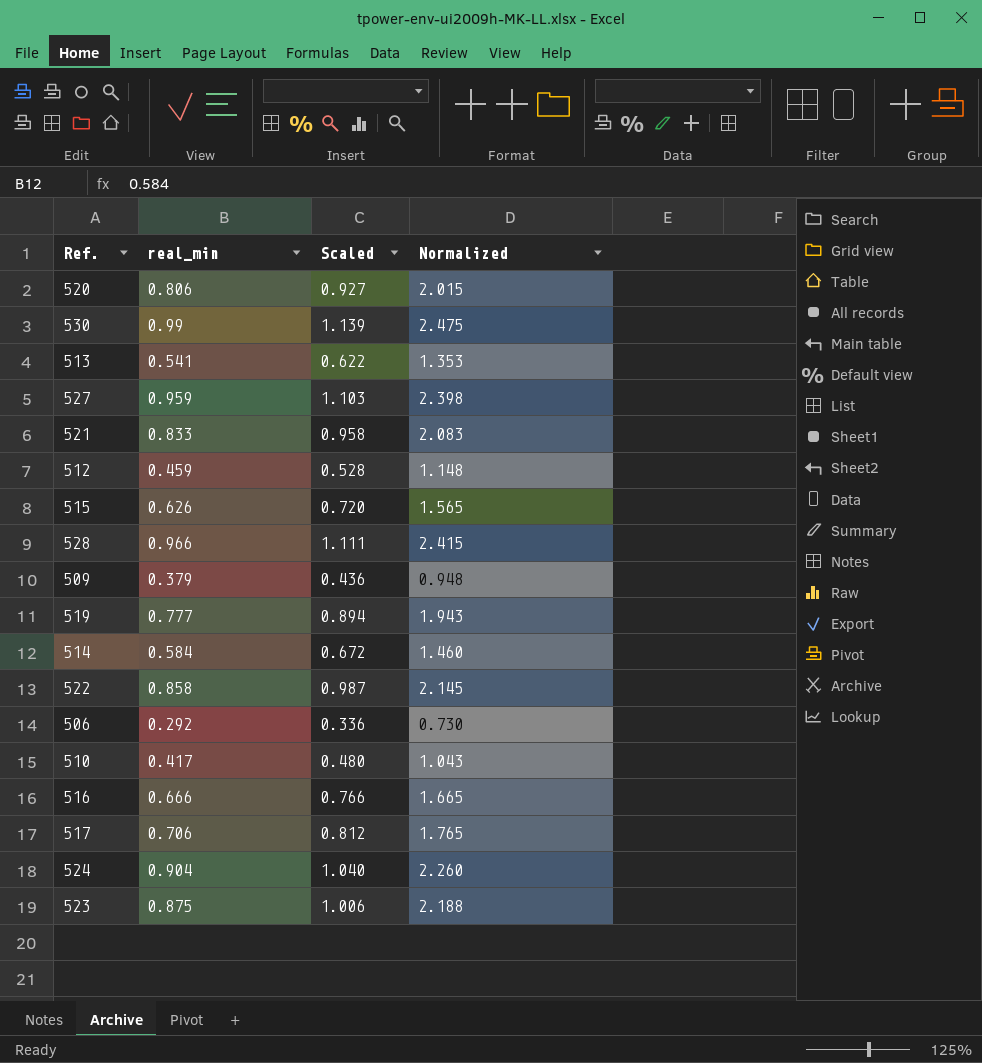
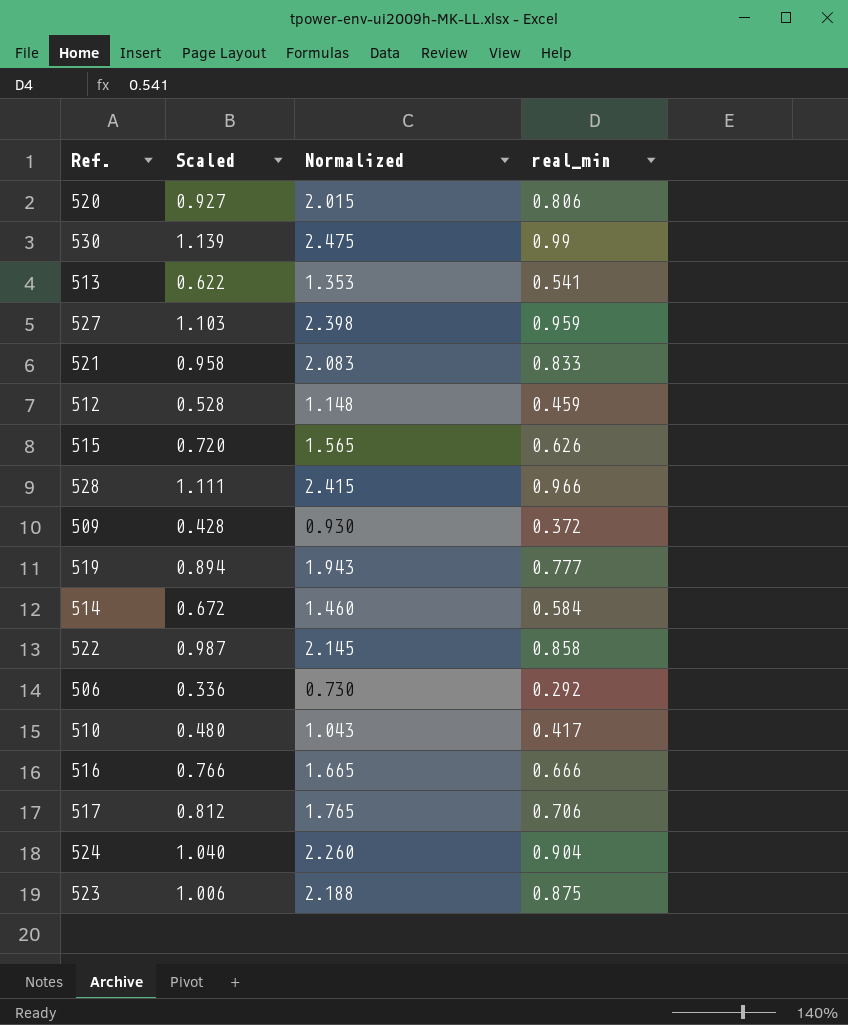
column real_min | position: 2 -> 4
509 | Scaled: 0.436 -> 0.428
509 | Normalized: 0.948 -> 0.930
509 | real_min: 0.379 -> 0.372

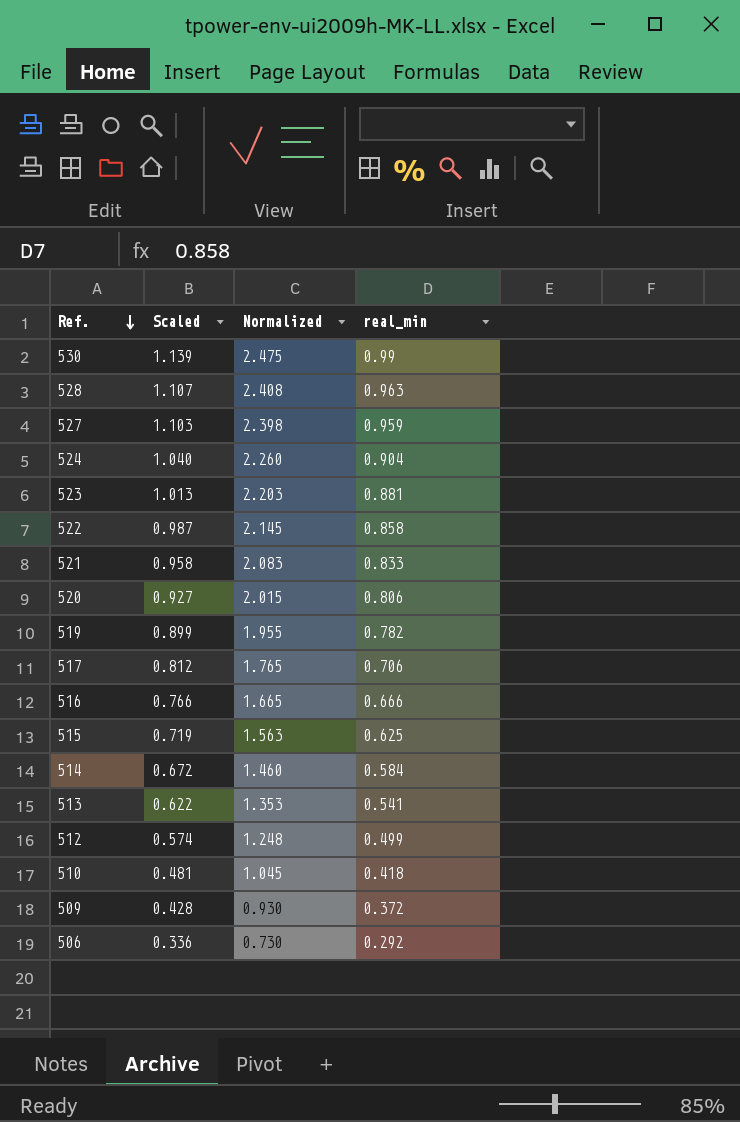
row order: none -> Ref. descending
528 | Scaled: 1.111 -> 1.107
528 | Normalized: 2.415 -> 2.408
528 | real_min: 0.966 -> 0.963
523 | Scaled: 1.006 -> 1.013
523 | Normalized: 2.188 -> 2.203
523 | real_min: 0.875 -> 0.881
519 | Scaled: 0.894 -> 0.899
519 | Normalized: 1.943 -> 1.955
519 | real_min: 0.777 -> 0.782
515 | Scaled: 0.720 -> 0.719
515 | Normalized: 1.565 -> 1.563
515 | real_min: 0.626 -> 0.625
512 | Scaled: 0.528 -> 0.574
512 | Normalized: 1.148 -> 1.248
512 | real_min: 0.459 -> 0.499
510 | Scaled: 0.480 -> 0.481
510 | Normalized: 1.043 -> 1.045
510 | real_min: 0.417 -> 0.418

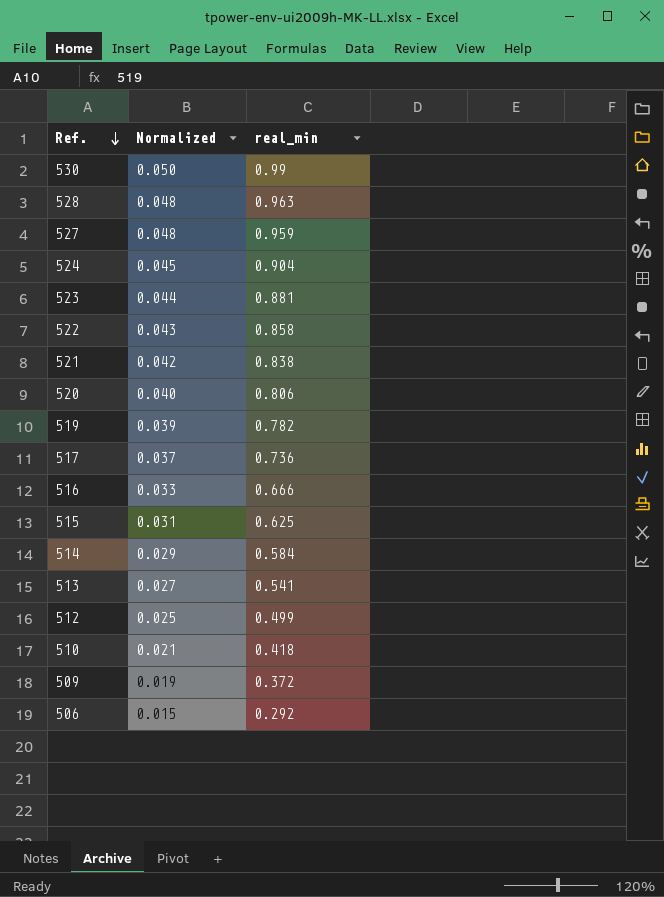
column Scaled | formula: [real_min] * 1.15 -> none
column Normalized | formula: [real_min] * 2.5 -> [real_min] * 0.05
521 | real_min: 0.833 -> 0.838
517 | real_min: 0.706 -> 0.736

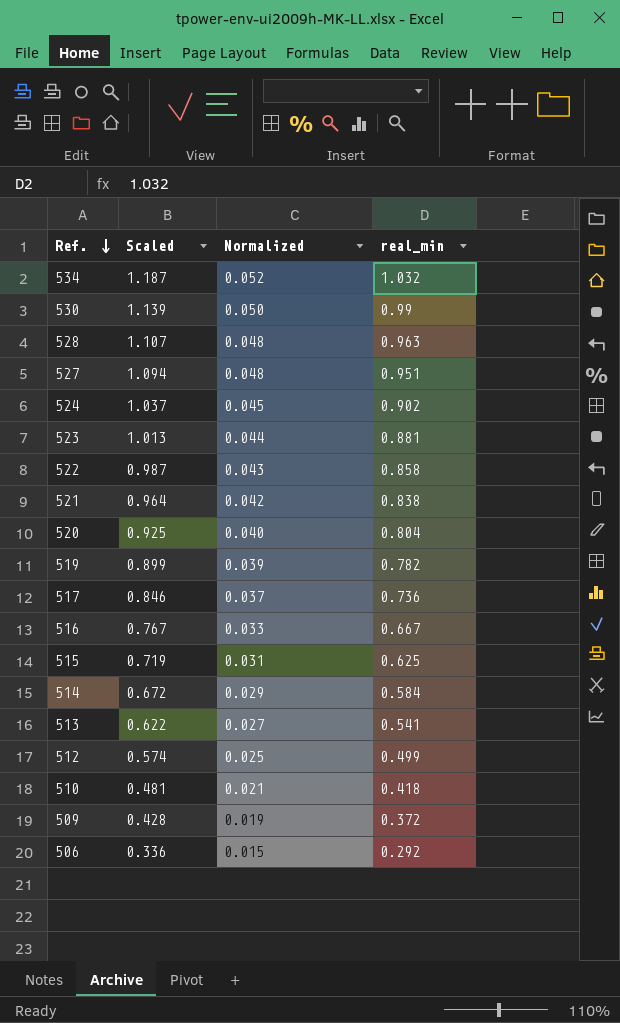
column Scaled | formula: none -> [real_min] * 1.15
row 534: none -> 1.187 | 0.052 | 1.032
527 | real_min: 0.959 -> 0.951
524 | real_min: 0.904 -> 0.902
520 | real_min: 0.806 -> 0.804
516 | real_min: 0.666 -> 0.667

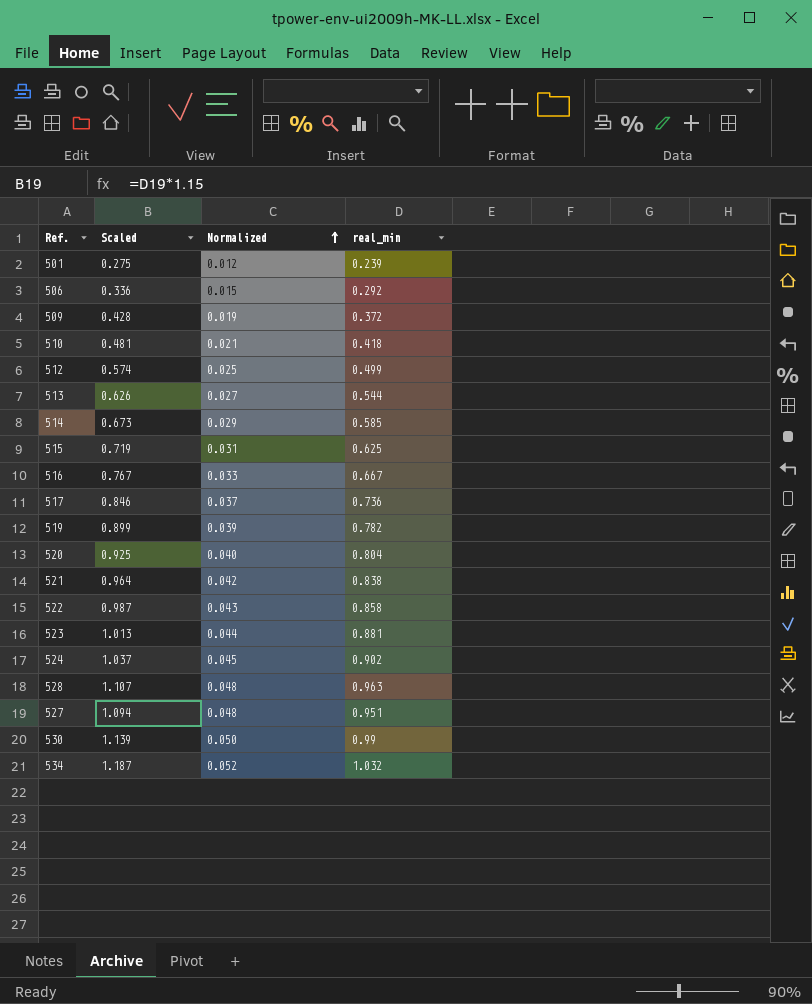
row order: Ref. descending -> Normalized ascending
row 501: none -> 0.275 | 0.012 | 0.239
513 | Scaled: 0.622 -> 0.626
513 | real_min: 0.541 -> 0.544
514 | Scaled: 0.672 -> 0.673
514 | real_min: 0.584 -> 0.585

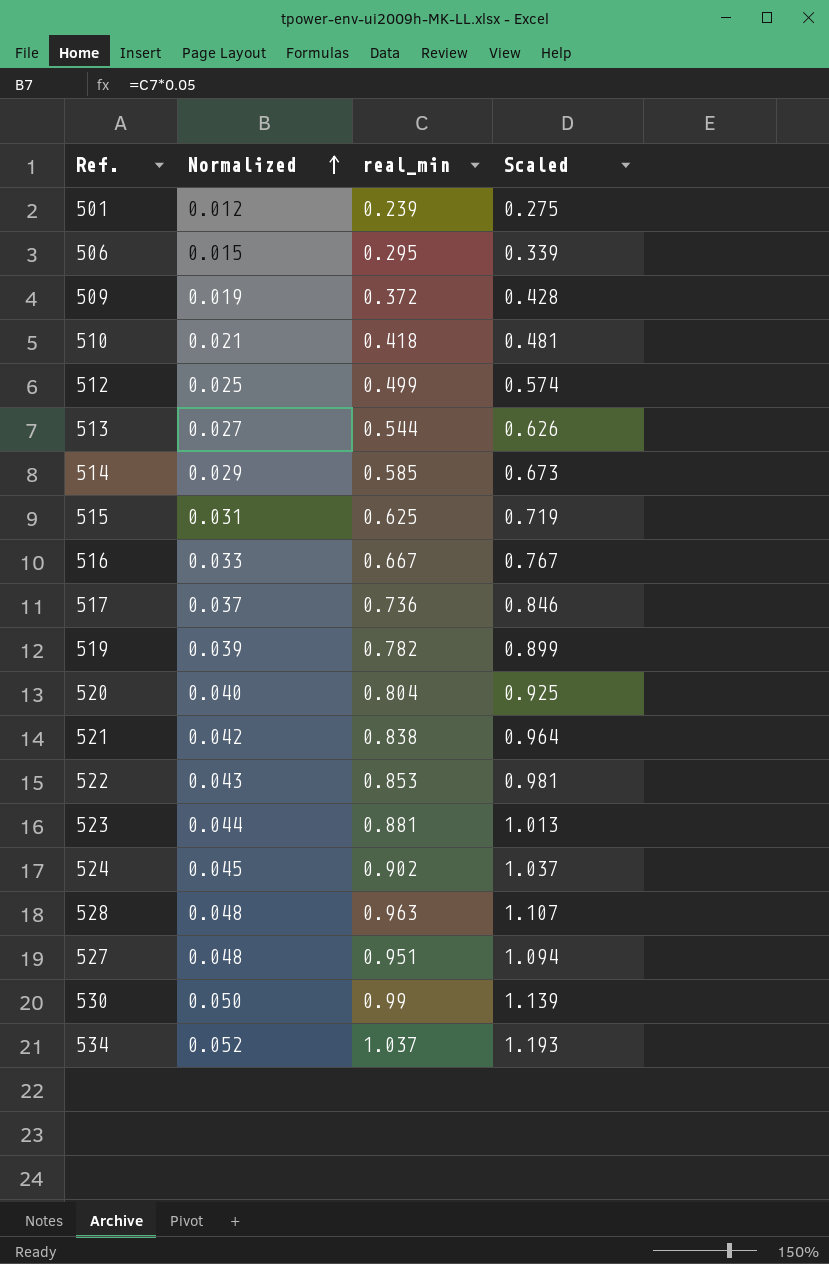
column Scaled | position: 2 -> 4
506 | real_min: 0.292 -> 0.295
506 | Scaled: 0.336 -> 0.339
522 | real_min: 0.858 -> 0.853
522 | Scaled: 0.987 -> 0.981
534 | real_min: 1.032 -> 1.037
534 | Scaled: 1.187 -> 1.193

